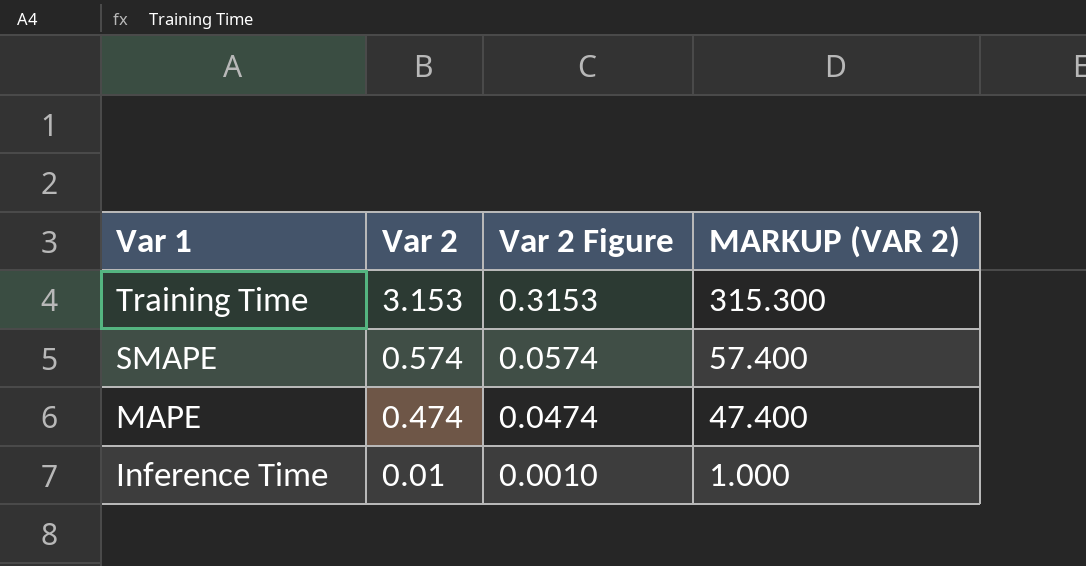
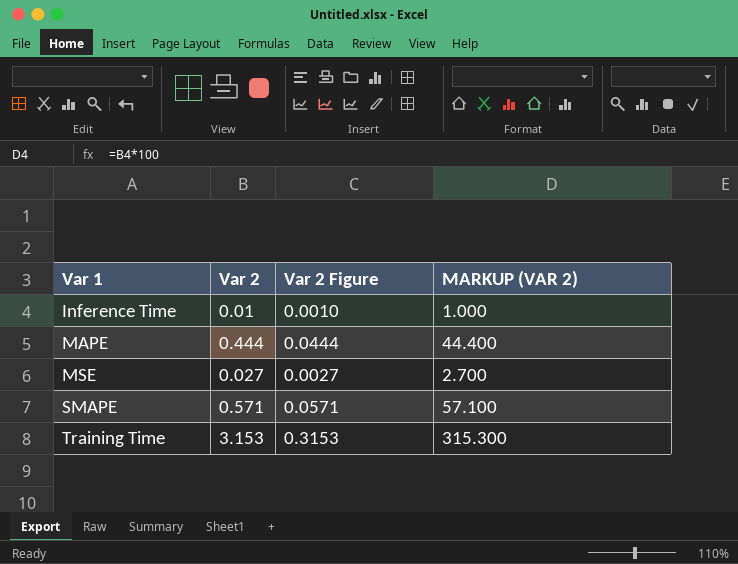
row order: Var 1 descending -> Var 1 ascending
MAPE | Var 2: 0.474 -> 0.444
MAPE | Var 2 Figure: 0.0474 -> 0.0444
MAPE | MARKUP (VAR 2): 47.400 -> 44.400
row MSE: none -> 0.027 | 0.0027 | 2.700
SMAPE | Var 2: 0.574 -> 0.571
SMAPE | Var 2 Figure: 0.0574 -> 0.0571
SMAPE | MARKUP (VAR 2): 57.400 -> 57.100

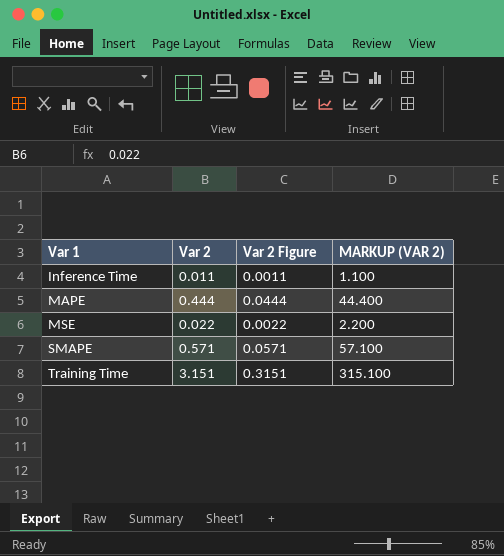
Inference Time | Var 2: 0.01 -> 0.011
Inference Time | Var 2 Figure: 0.0010 -> 0.0011
Inference Time | MARKUP (VAR 2): 1.000 -> 1.100
MSE | Var 2: 0.027 -> 0.022
MSE | Var 2 Figure: 0.0027 -> 0.0022
MSE | MARKUP (VAR 2): 2.700 -> 2.200
Training Time | Var 2: 3.153 -> 3.151
Training Time | Var 2 Figure: 0.3153 -> 0.3151
Training Time | MARKUP (VAR 2): 315.300 -> 315.100

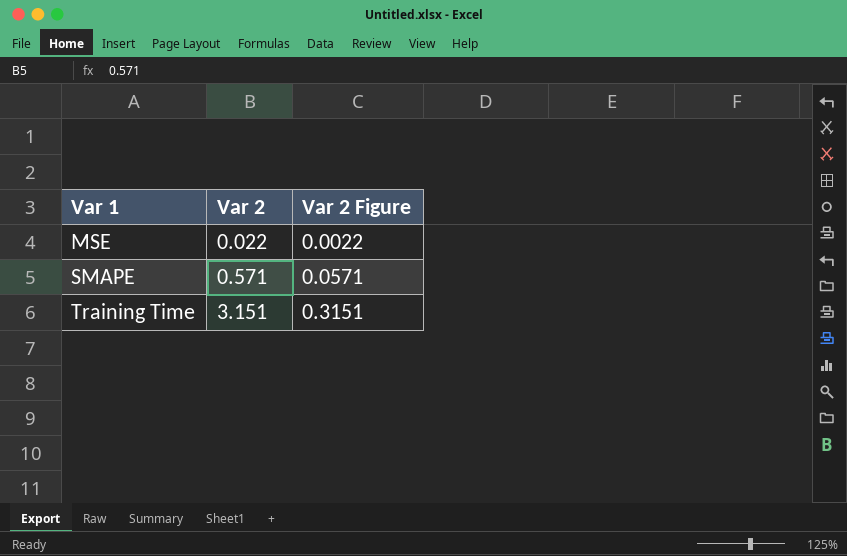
column MARKUP (VAR 2) | formula: [Var 2] * 100 -> none
row Inference Time: 0.011 | 0.0011 | 1.100 -> none
row MAPE: 0.444 | 0.0444 | 44.400 -> none

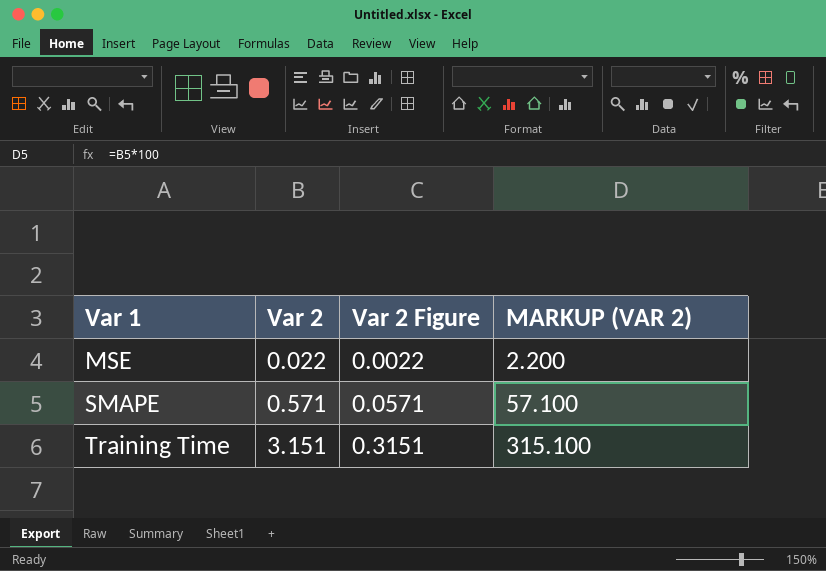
column MARKUP (VAR 2) | formula: none -> [Var 2] * 100

